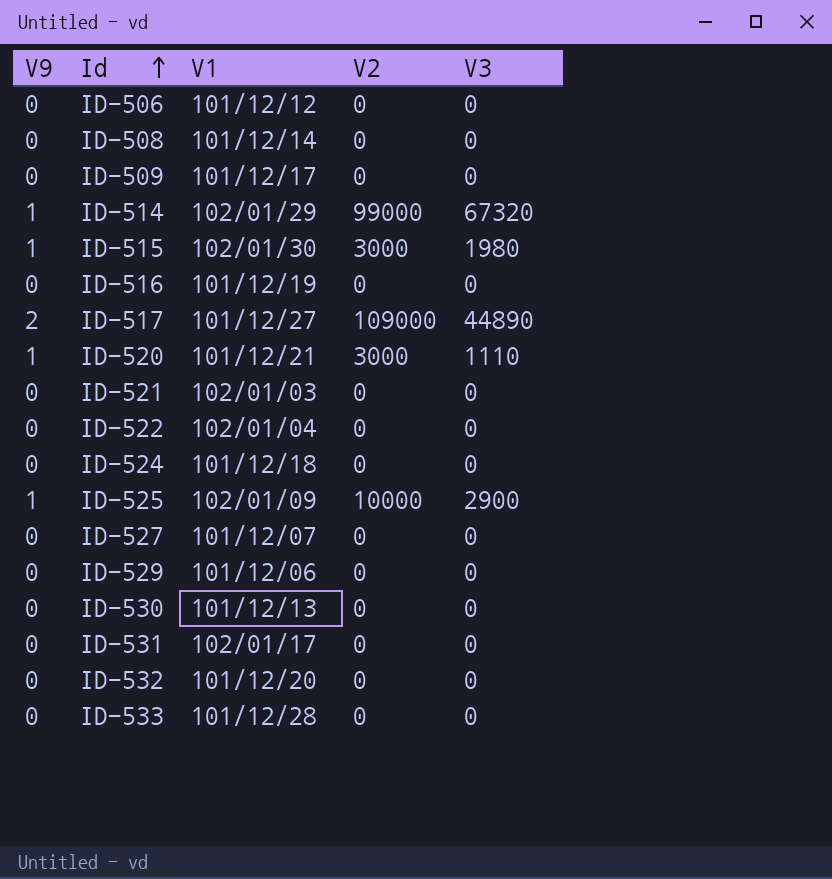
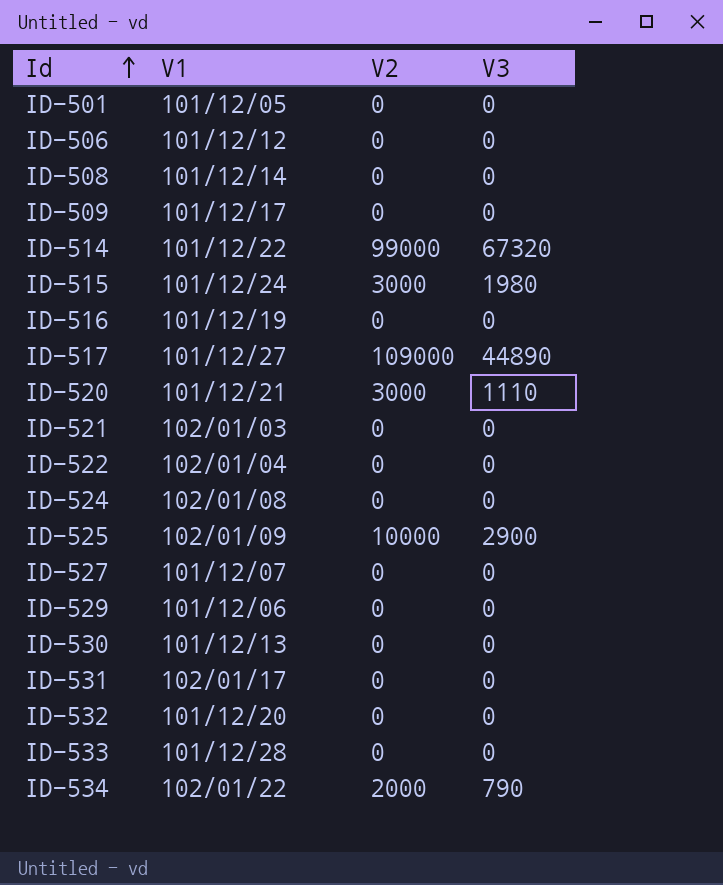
column V9 | position: 1 -> none
row ID-501: none -> 101/12/05 | 0 | 0
ID-514 | V1: 102/01/29 -> 101/12/22
ID-515 | V1: 102/01/30 -> 101/12/24
ID-524 | V1: 101/12/18 -> 102/01/08
row ID-534: none -> 102/01/22 | 2000 | 790

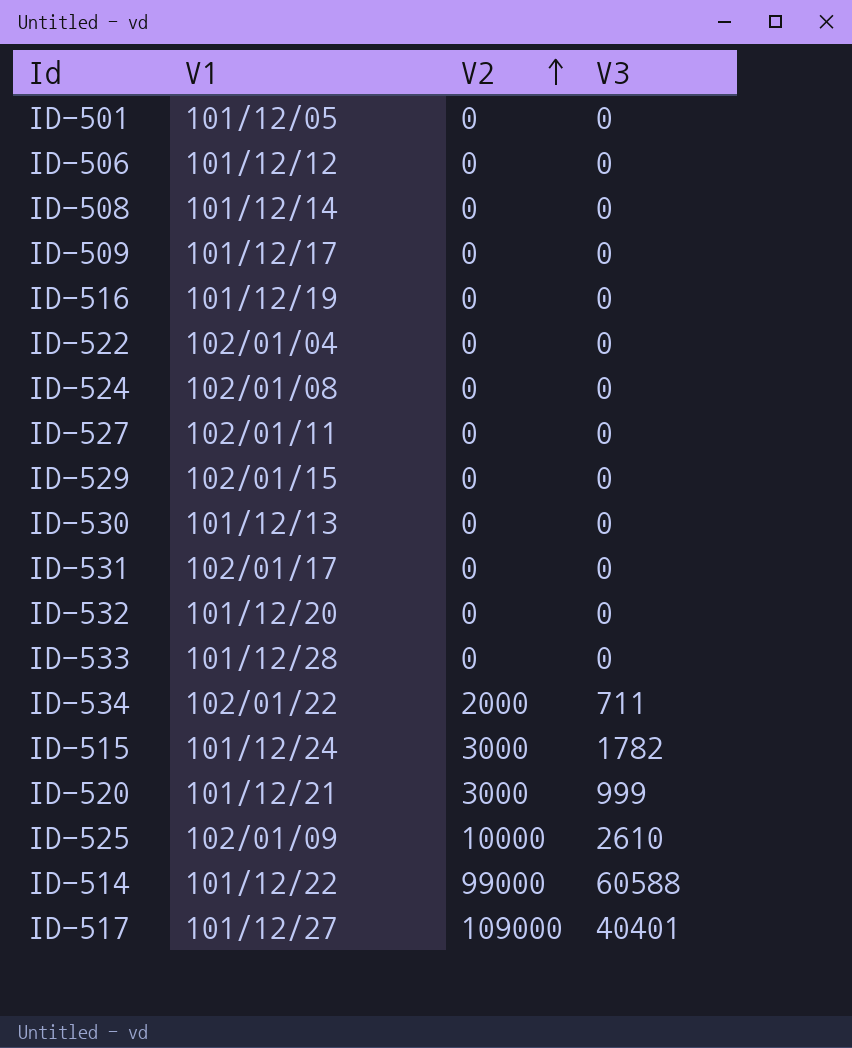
row order: Id ascending -> V2 ascending
row ID-521: 102/01/03 | 0 | 0 -> none
ID-527 | V1: 101/12/07 -> 102/01/11
ID-529 | V1: 101/12/06 -> 102/01/15
ID-534 | V3: 790 -> 711
ID-515 | V3: 1980 -> 1782
ID-520 | V3: 1110 -> 999
ID-525 | V3: 2900 -> 2610
ID-514 | V3: 67320 -> 60588
ID-517 | V3: 44890 -> 40401

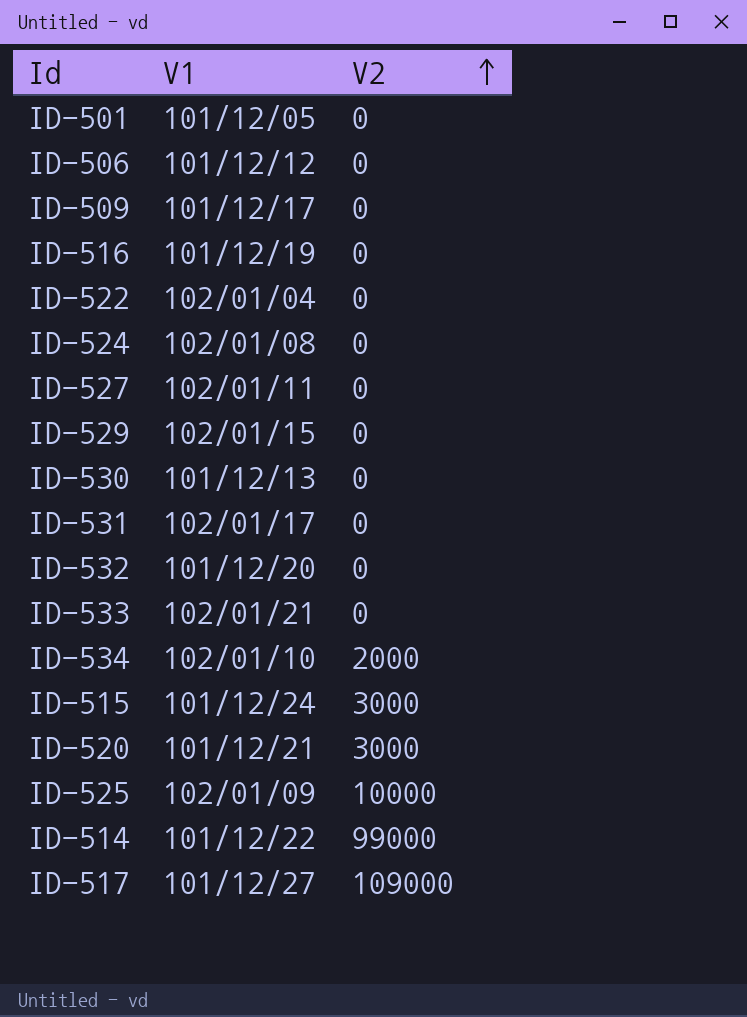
column V3 | position: 4 -> none
row ID-508: 101/12/14 | 0 | 0 -> none
ID-533 | V1: 101/12/28 -> 102/01/21
ID-534 | V1: 102/01/22 -> 102/01/10

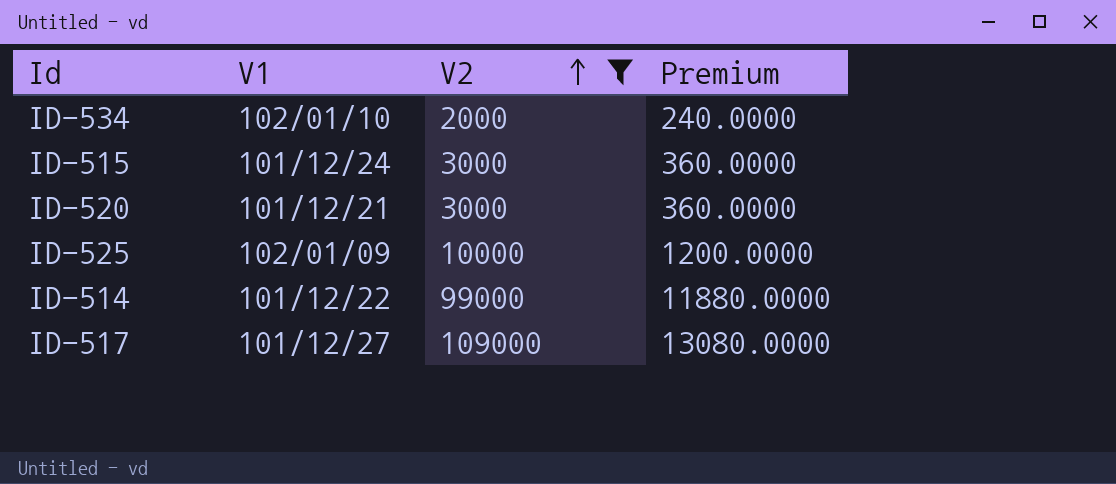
filter: none -> V2 != 0
column Premium | formula: none -> [V2] * 0.12

